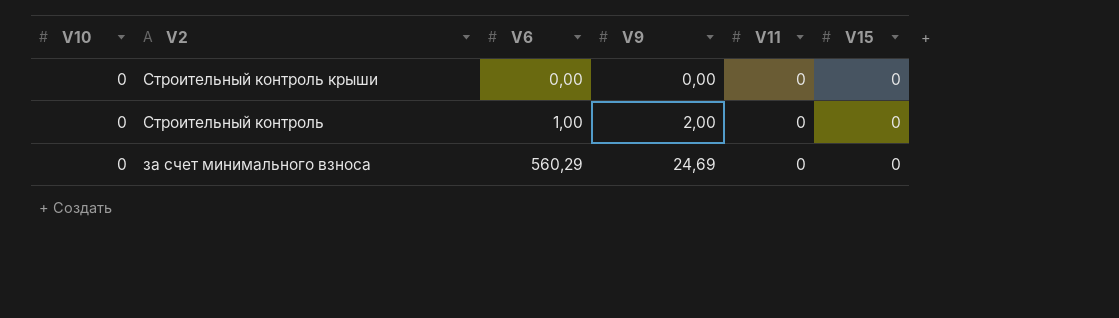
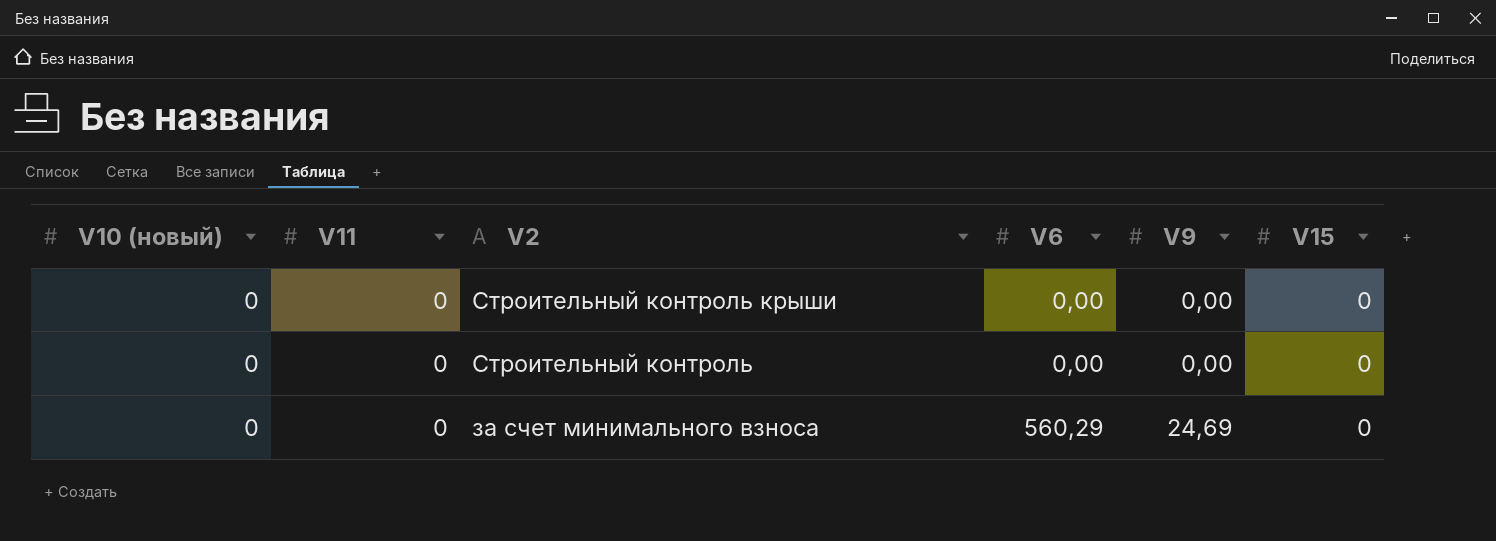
column name: V10 -> V10 (новый)
column V11 | position: 5 -> 2
Строительный контроль | V6: 1,00 -> 0,00
Строительный контроль | V9: 2,00 -> 0,00

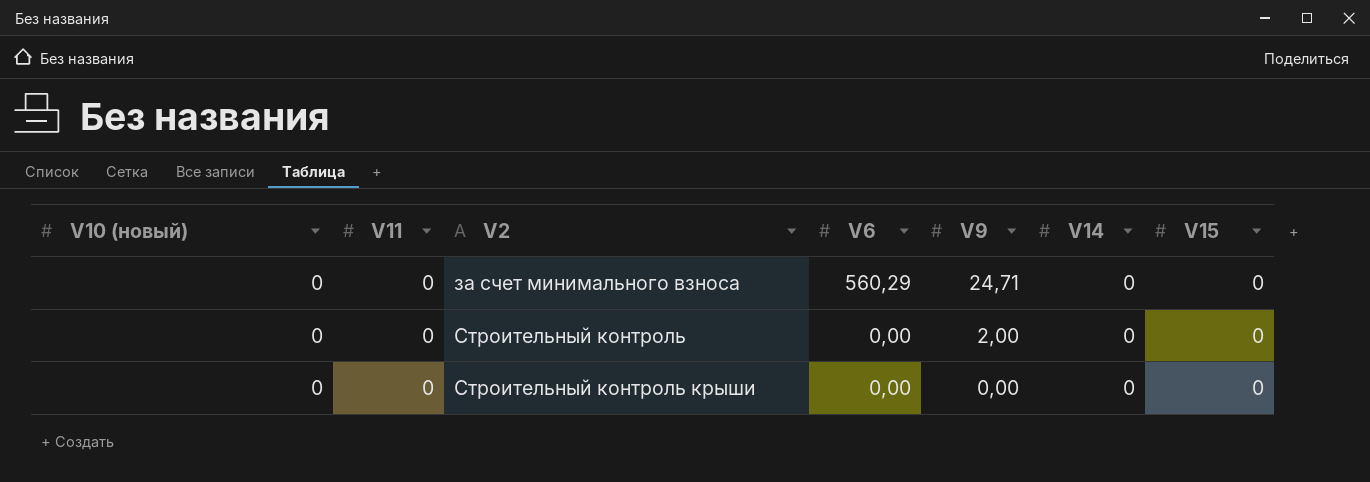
row order: V2 descending -> V2 ascending
column V14 | position: none -> 6
за счет минимального взноса | V9: 24,69 -> 24,71
Строительный контроль | V9: 0,00 -> 2,00

